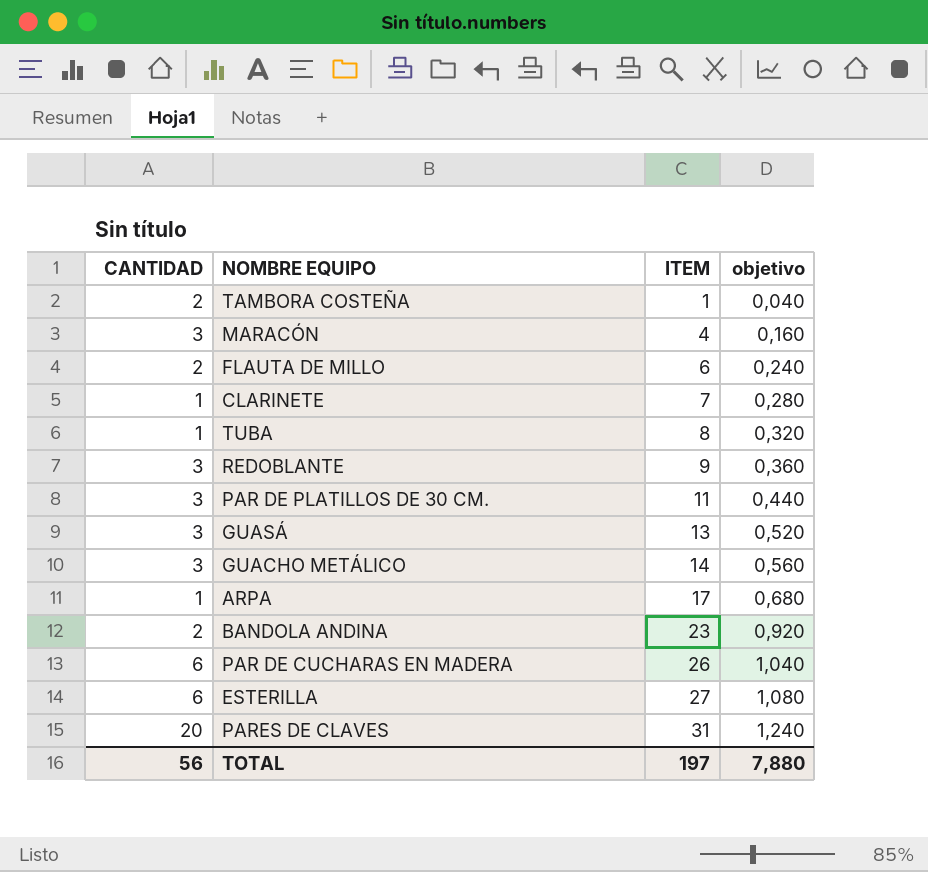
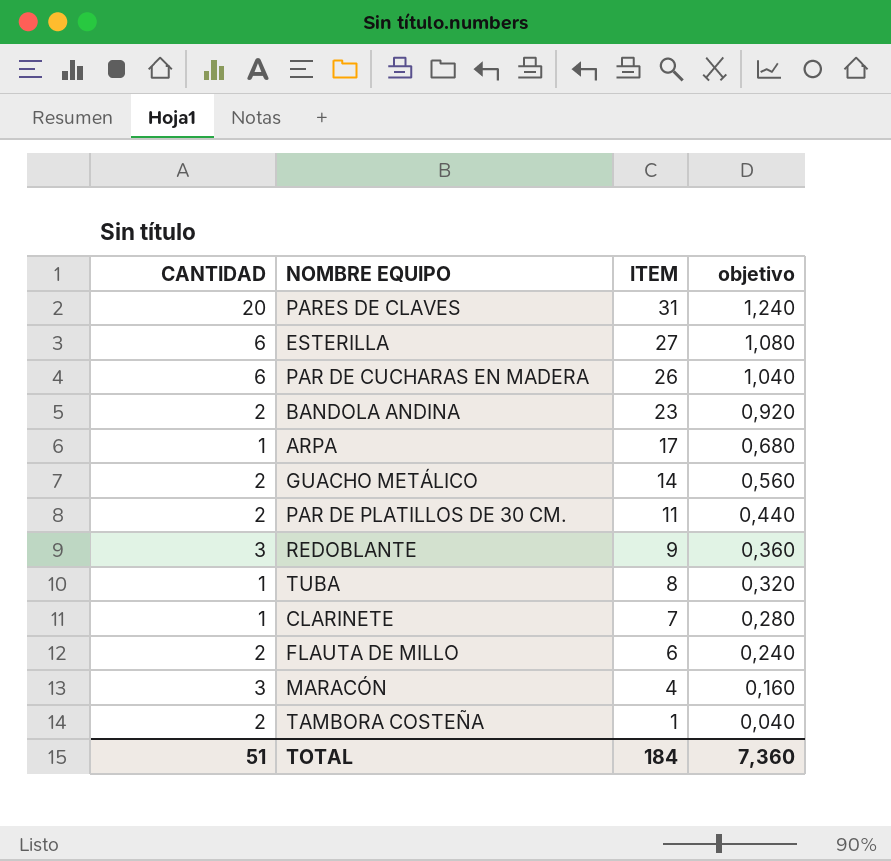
row order: ITEM ascending -> ITEM descending
row GUASÁ: 3 | 13 | 0,520 -> none
GUACHO METÁLICO | CANTIDAD: 3 -> 2
PAR DE PLATILLOS DE 30 CM. | CANTIDAD: 3 -> 2
TOTAL | CANTIDAD: 56 -> 51
TOTAL | ITEM: 197 -> 184
TOTAL | objetivo: 7,880 -> 7,360

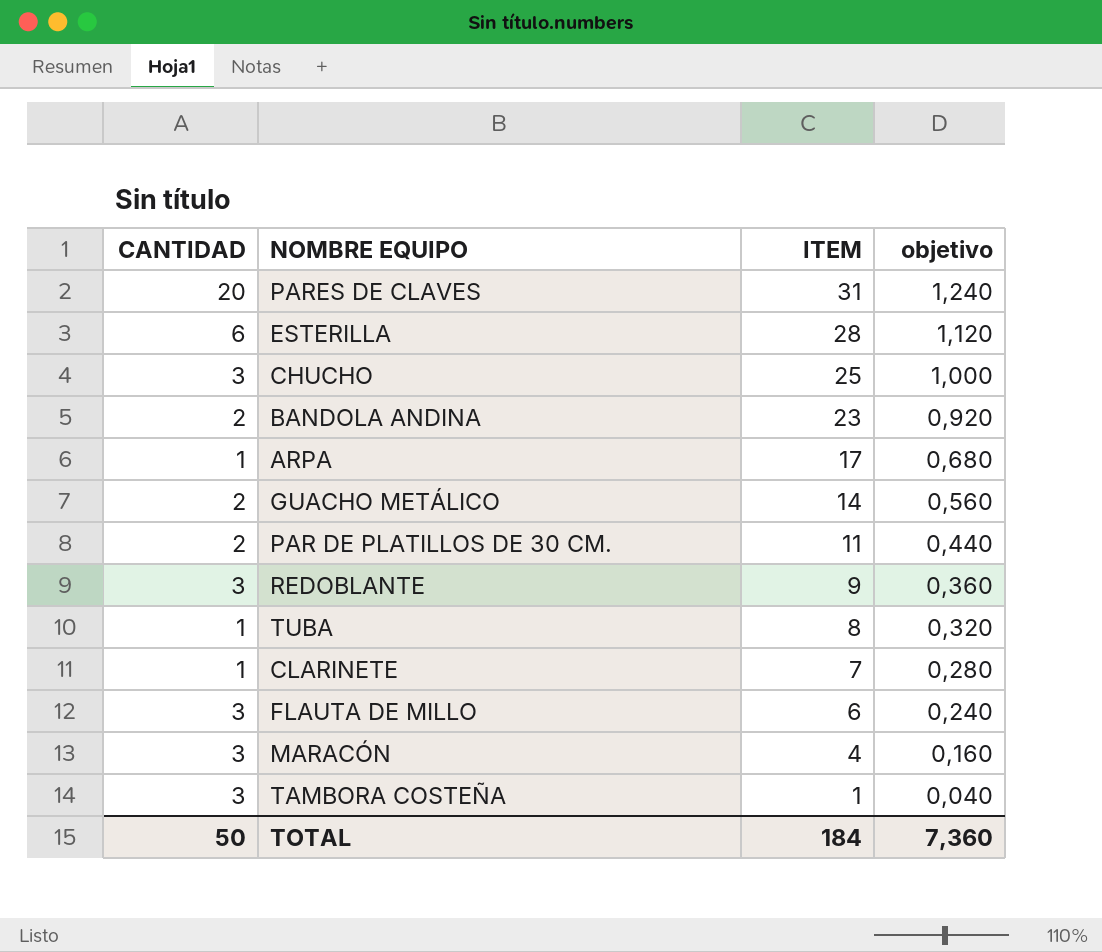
row PAR DE CUCHARAS EN MADERA: 6 | 26 | 1,040 -> none
ESTERILLA | ITEM: 27 -> 28
ESTERILLA | objetivo: 1,080 -> 1,120
row CHUCHO: none -> 3 | 25 | 1,000
FLAUTA DE MILLO | CANTIDAD: 2 -> 3
TAMBORA COSTEÑA | CANTIDAD: 2 -> 3
TOTAL | CANTIDAD: 51 -> 50

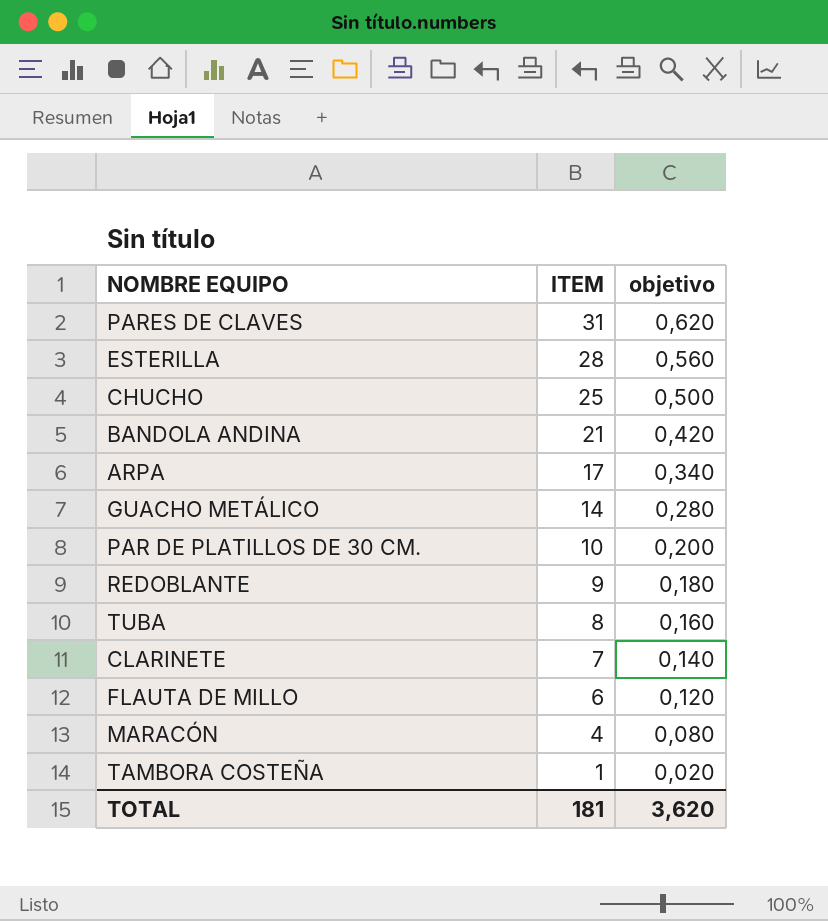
column CANTIDAD | position: 1 -> none
column objetivo | formula: [ITEM] * 0,04 -> [ITEM] * 0,02
BANDOLA ANDINA | ITEM: 23 -> 21
PAR DE PLATILLOS DE 30 CM. | ITEM: 11 -> 10
TOTAL | ITEM: 184 -> 181
TOTAL | objetivo: 7,360 -> 3,620

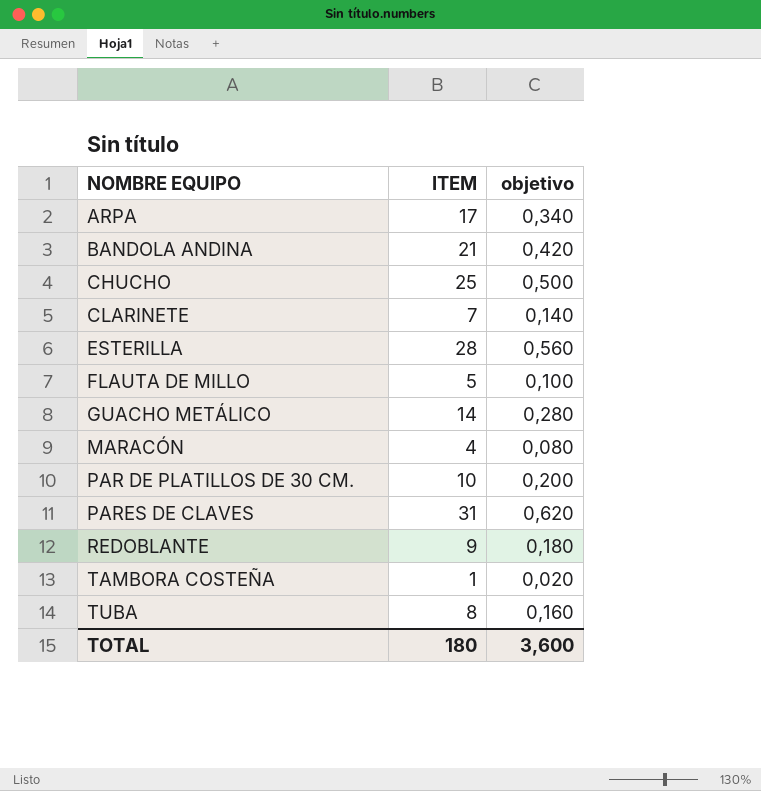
row order: ITEM descending -> NOMBRE EQUIPO ascending
FLAUTA DE MILLO | ITEM: 6 -> 5
FLAUTA DE MILLO | objetivo: 0,120 -> 0,100
TOTAL | ITEM: 181 -> 180
TOTAL | objetivo: 3,620 -> 3,600

